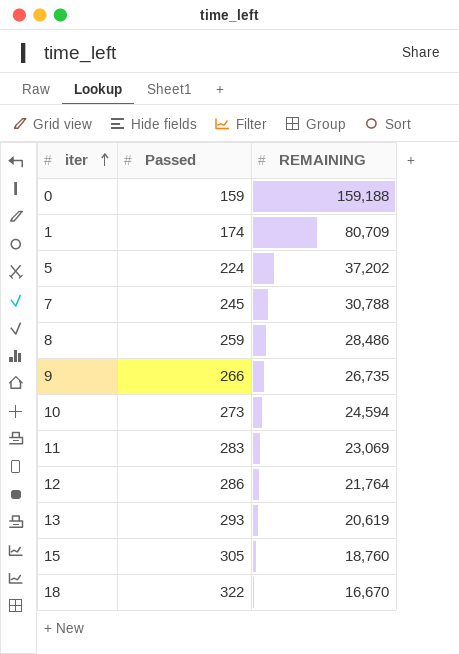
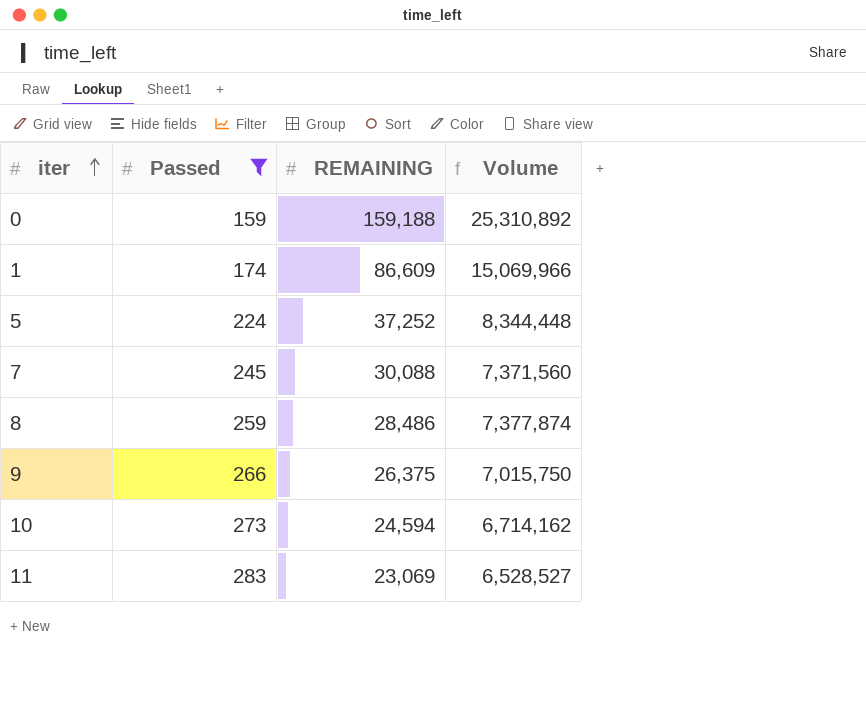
filter: none -> Passed <= 283
column Volume | formula: none -> [Passed] * [REMAINING]
1 | REMAINING: 80,709 -> 86,609
5 | REMAINING: 37,202 -> 37,252
7 | REMAINING: 30,788 -> 30,088
9 | REMAINING: 26,735 -> 26,375

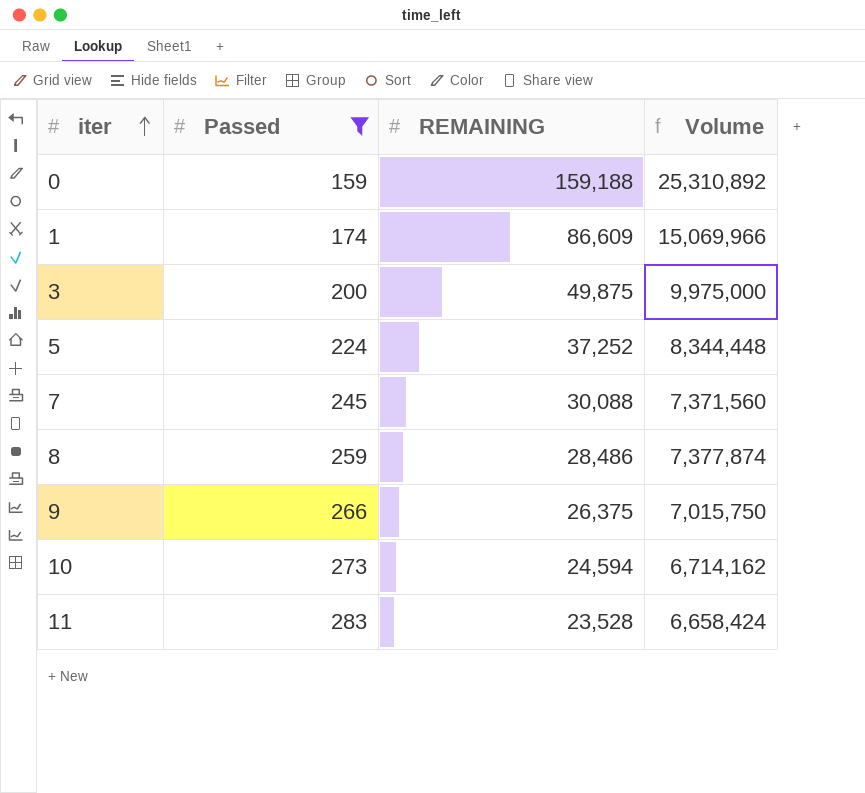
row 3: none -> 200 | 49,875 | 9,975,000
11 | REMAINING: 23,069 -> 23,528
11 | Volume: 6,528,527 -> 6,658,424

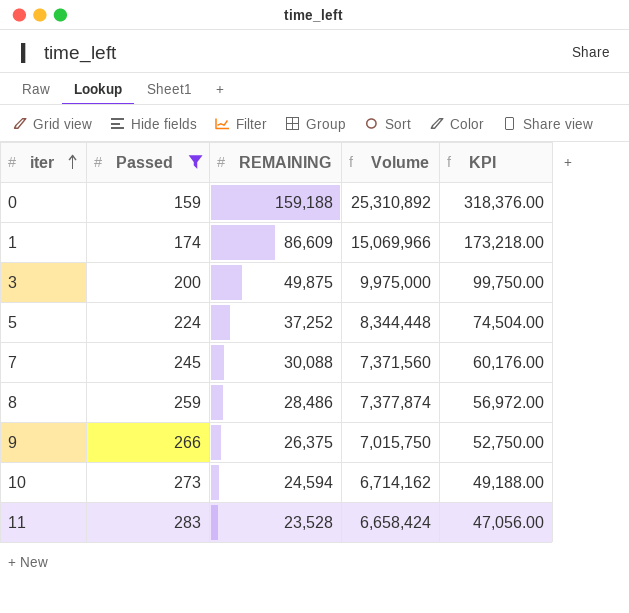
column KPI | formula: none -> [REMAINING] * 2

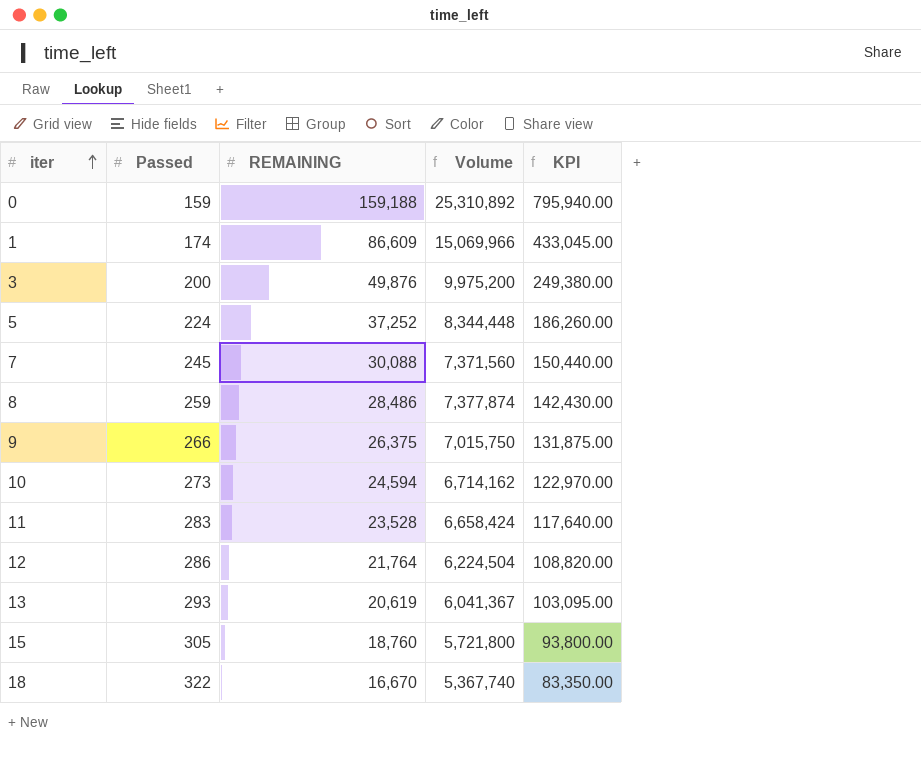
filter: Passed <= 283 -> none
column KPI | formula: [REMAINING] * 2 -> [REMAINING] * 5
3 | REMAINING: 49,875 -> 49,876
3 | Volume: 9,975,000 -> 9,975,200

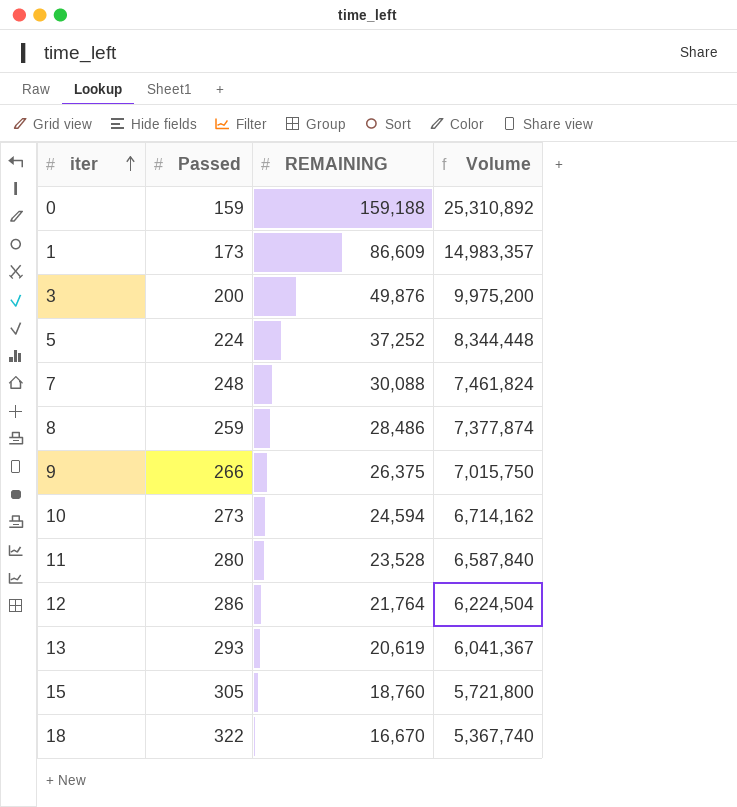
column KPI | formula: [REMAINING] * 5 -> none
1 | Passed: 174 -> 173
1 | Volume: 15,069,966 -> 14,983,357
7 | Passed: 245 -> 248
7 | Volume: 7,371,560 -> 7,461,824
11 | Passed: 283 -> 280
11 | Volume: 6,658,424 -> 6,587,840

